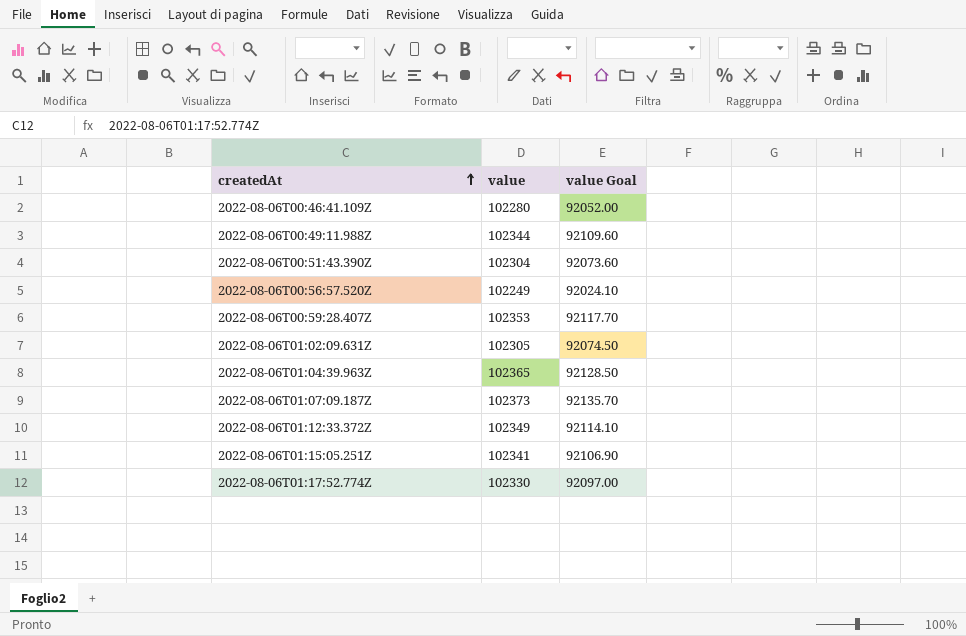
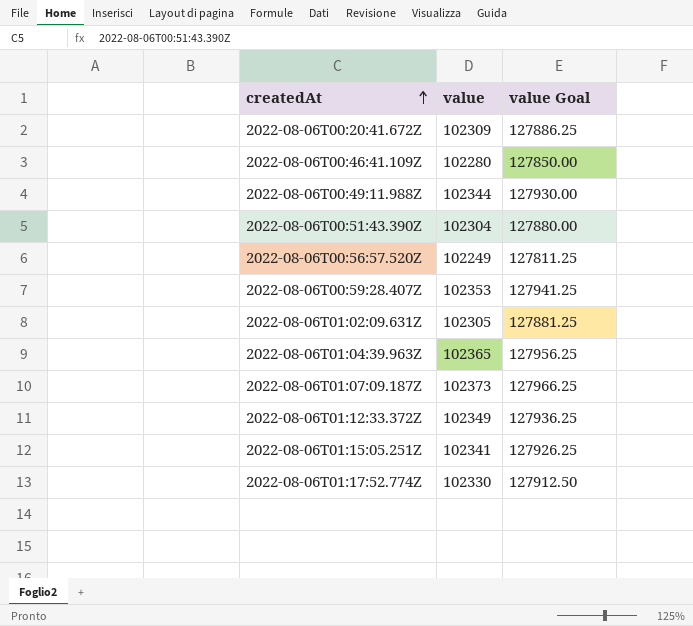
column value Goal | formula: [value] * 0.9 -> [value] * 1.25
row 2022-08-06T00:20:41.672Z: none -> 102309 | 127886.25

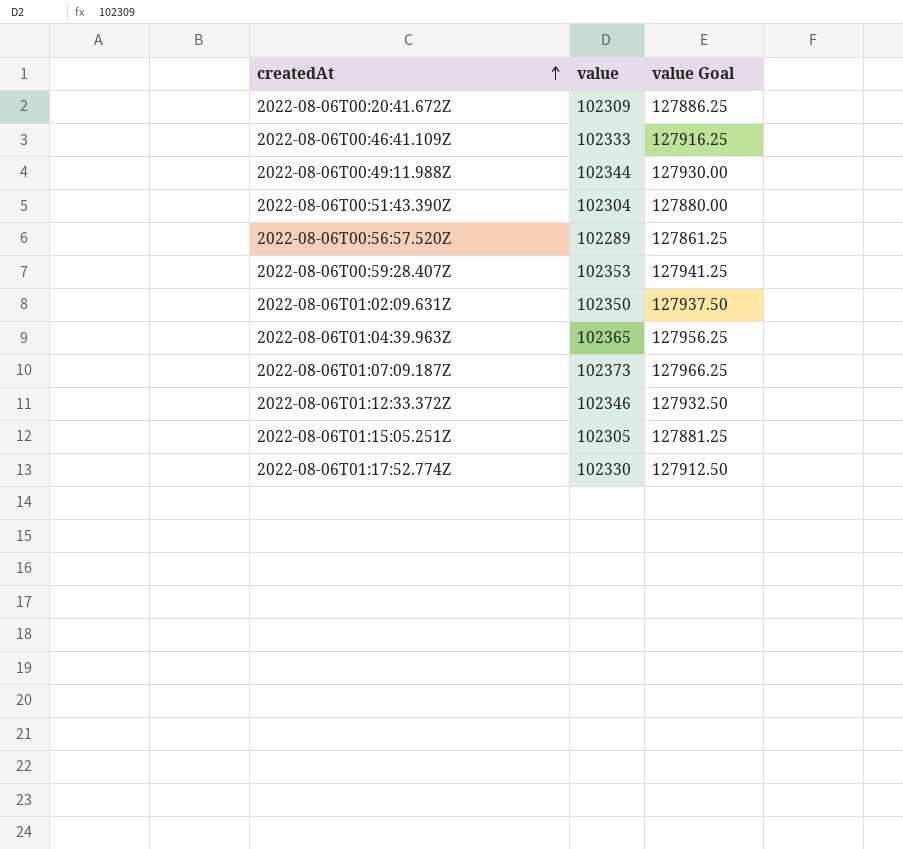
2022-08-06T00:46:41.109Z | value: 102280 -> 102333
2022-08-06T00:46:41.109Z | value Goal: 127850.00 -> 127916.25
2022-08-06T00:56:57.520Z | value: 102249 -> 102289
2022-08-06T00:56:57.520Z | value Goal: 127811.25 -> 127861.25
2022-08-06T01:02:09.631Z | value: 102305 -> 102350
2022-08-06T01:02:09.631Z | value Goal: 127881.25 -> 127937.50
2022-08-06T01:12:33.372Z | value: 102349 -> 102346
2022-08-06T01:12:33.372Z | value Goal: 127936.25 -> 127932.50
2022-08-06T01:15:05.251Z | value: 102341 -> 102305
2022-08-06T01:15:05.251Z | value Goal: 127926.25 -> 127881.25

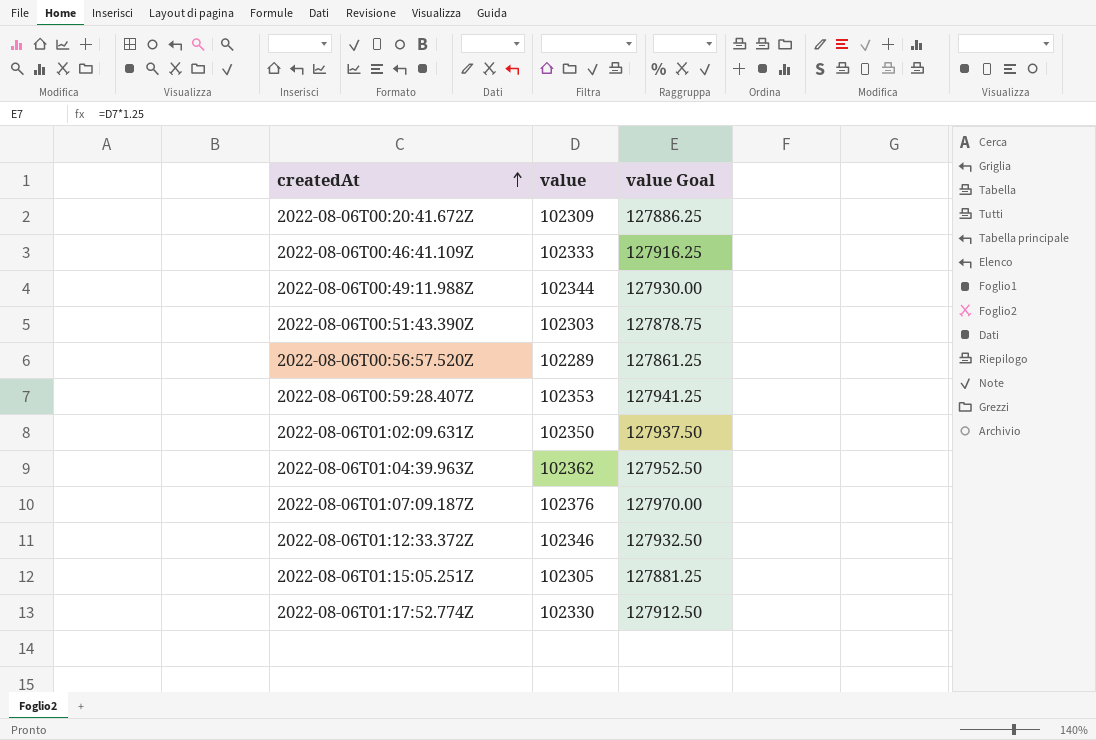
2022-08-06T00:51:43.390Z | value: 102304 -> 102303
2022-08-06T00:51:43.390Z | value Goal: 127880.00 -> 127878.75
2022-08-06T01:04:39.963Z | value: 102365 -> 102362
2022-08-06T01:04:39.963Z | value Goal: 127956.25 -> 127952.50
2022-08-06T01:07:09.187Z | value: 102373 -> 102376
2022-08-06T01:07:09.187Z | value Goal: 127966.25 -> 127970.00

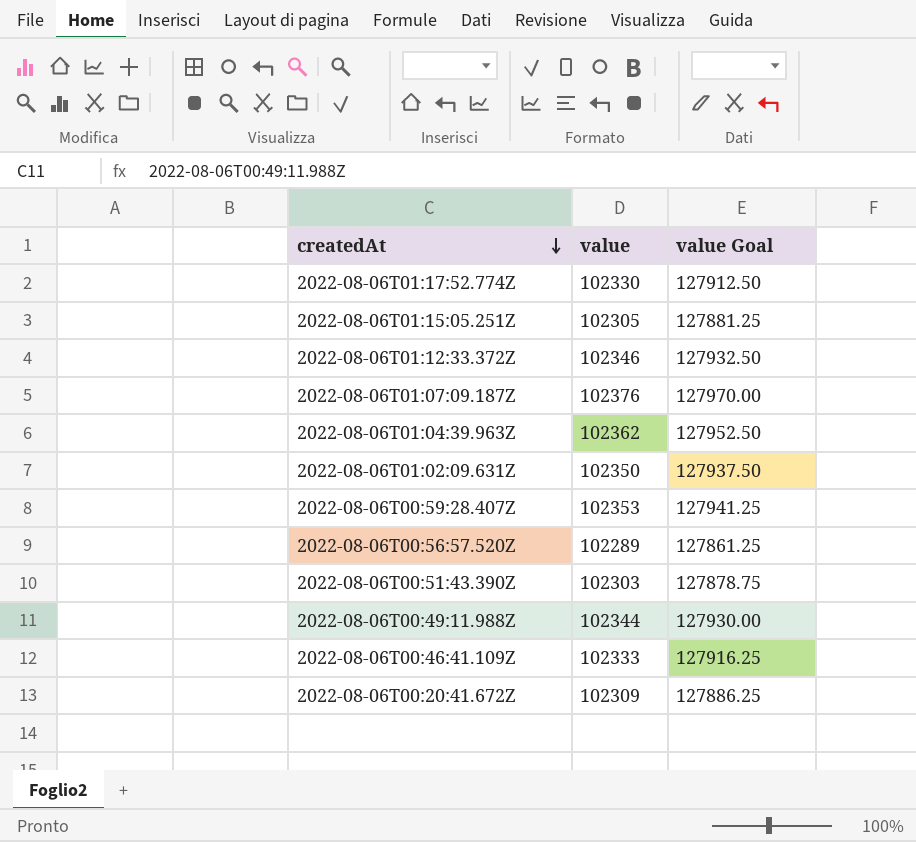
row order: createdAt ascending -> createdAt descending

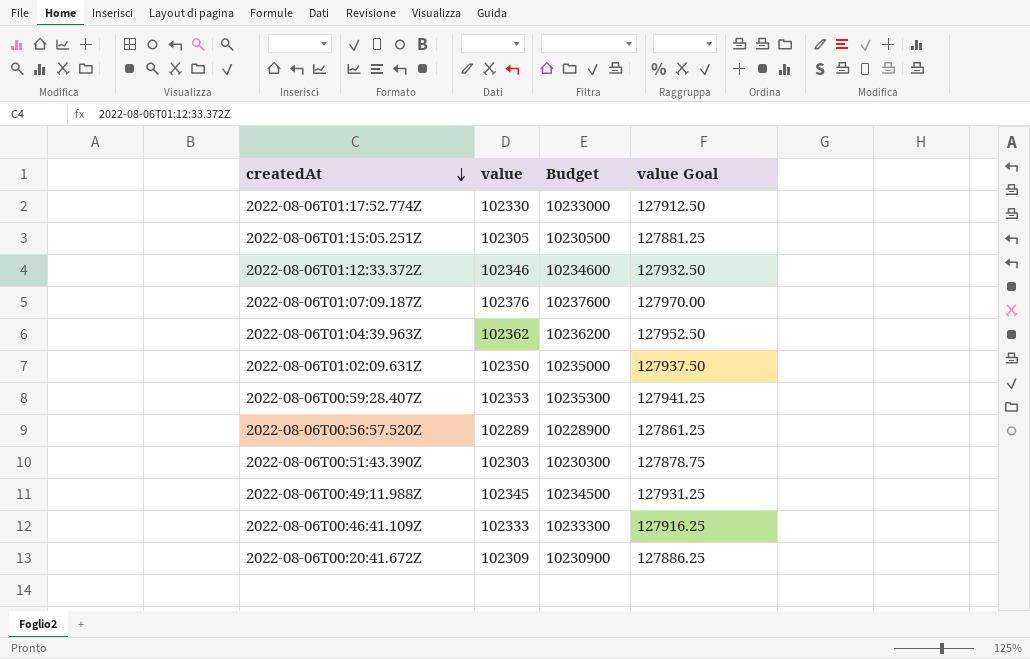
column Budget | formula: none -> [value] * 100
2022-08-06T00:49:11.988Z | value: 102344 -> 102345
2022-08-06T00:49:11.988Z | value Goal: 127930.00 -> 127931.25

